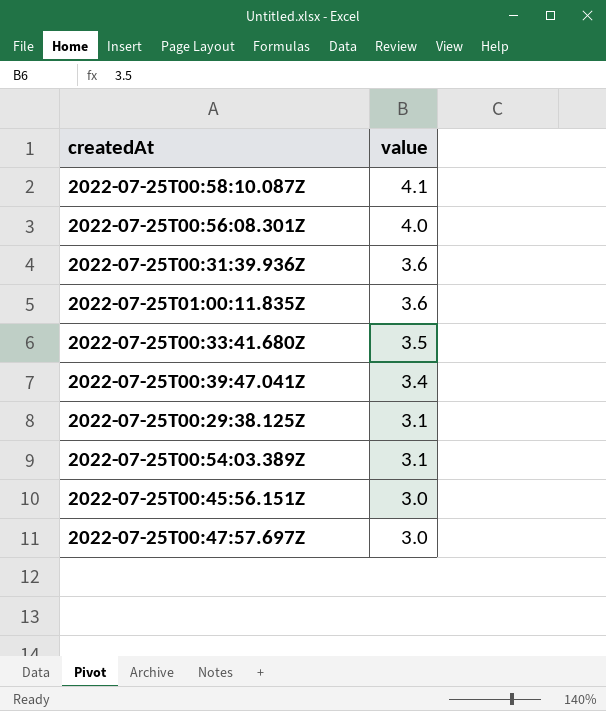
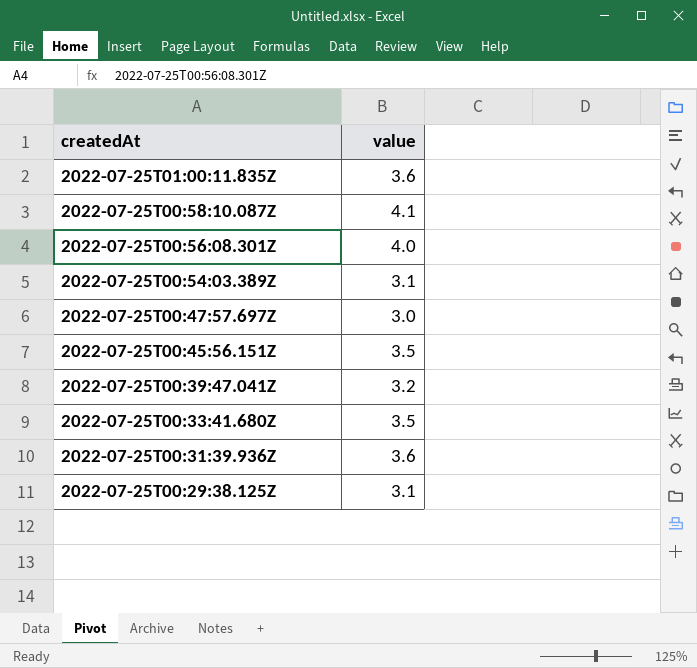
row order: value descending -> createdAt descending
2022-07-25T00:45:56.151Z | value: 3.0 -> 3.5
2022-07-25T00:39:47.041Z | value: 3.4 -> 3.2

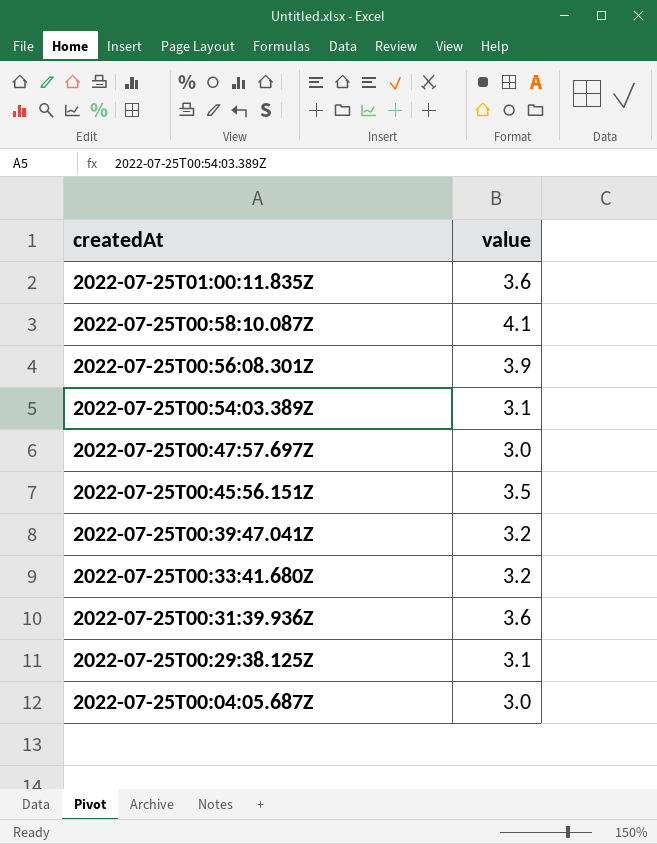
2022-07-25T00:56:08.301Z | value: 4.0 -> 3.9
2022-07-25T00:33:41.680Z | value: 3.5 -> 3.2
row 2022-07-25T00:04:05.687Z: none -> 3.0

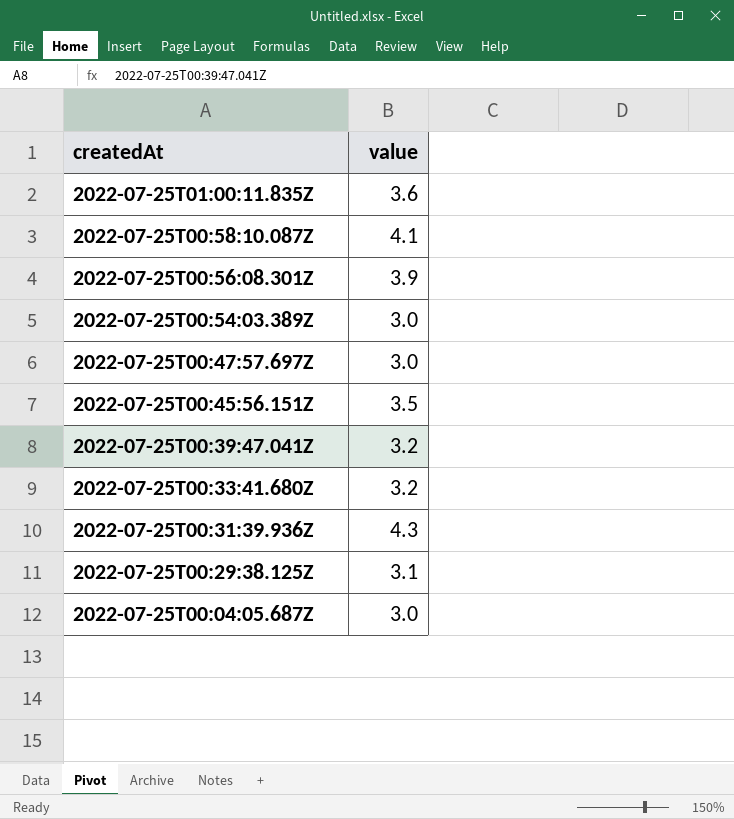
2022-07-25T00:54:03.389Z | value: 3.1 -> 3.0
2022-07-25T00:31:39.936Z | value: 3.6 -> 4.3

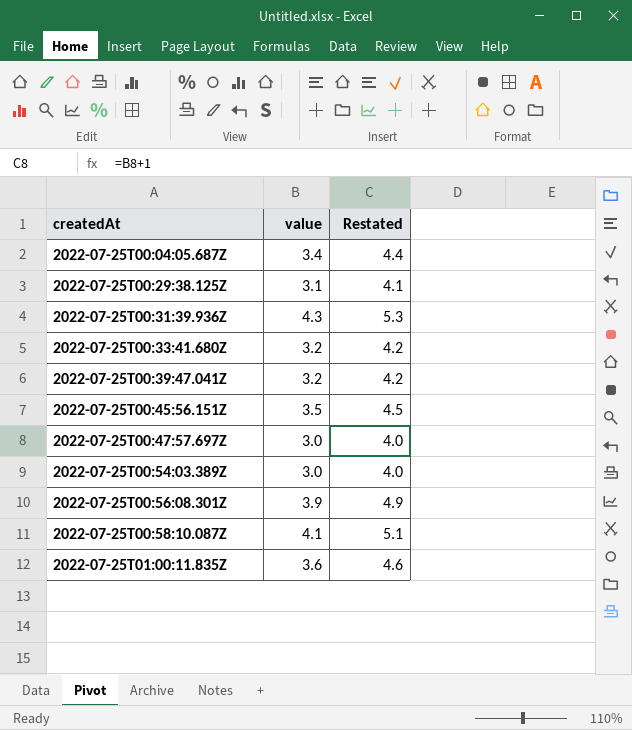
row order: createdAt descending -> createdAt ascending
column Restated | formula: none -> [value] + 1
2022-07-25T00:04:05.687Z | value: 3.0 -> 3.4

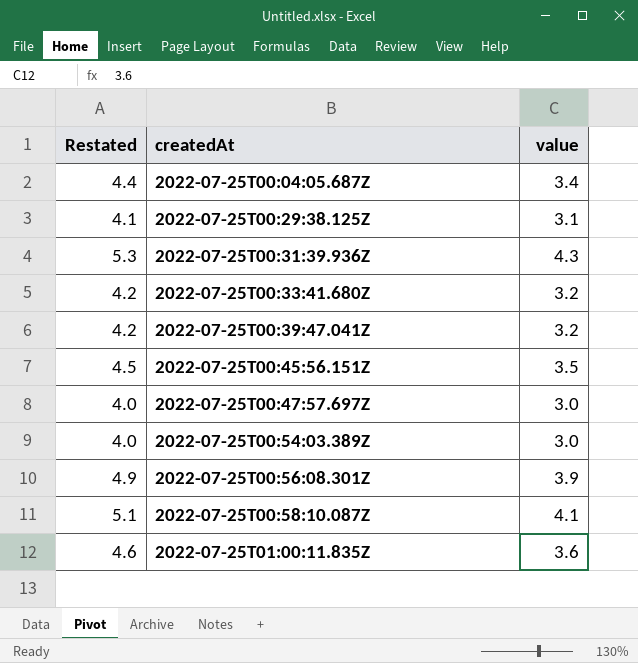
column Restated | position: 3 -> 1

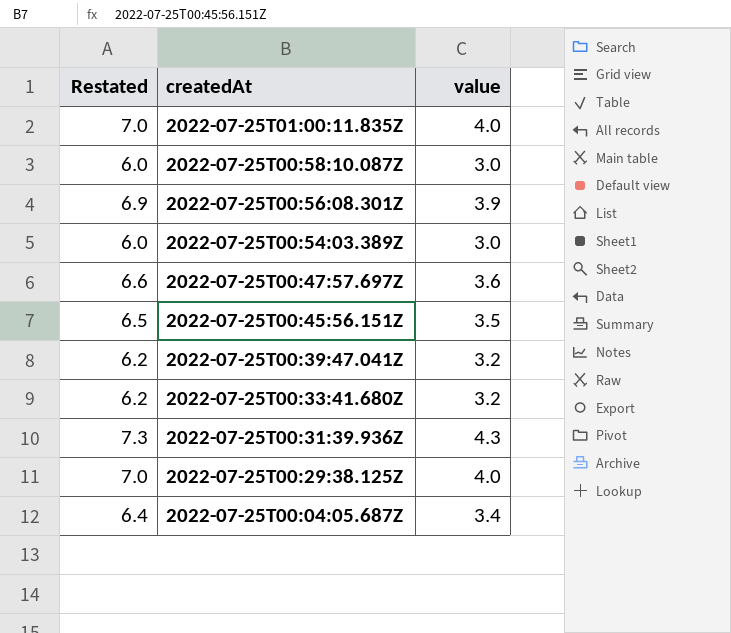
row order: createdAt ascending -> createdAt descending
column Restated | formula: [value] + 1 -> [value] + 3
2022-07-25T01:00:11.835Z | value: 3.6 -> 4.0
2022-07-25T00:58:10.087Z | value: 4.1 -> 3.0
2022-07-25T00:47:57.697Z | value: 3.0 -> 3.6
2022-07-25T00:29:38.125Z | value: 3.1 -> 4.0

